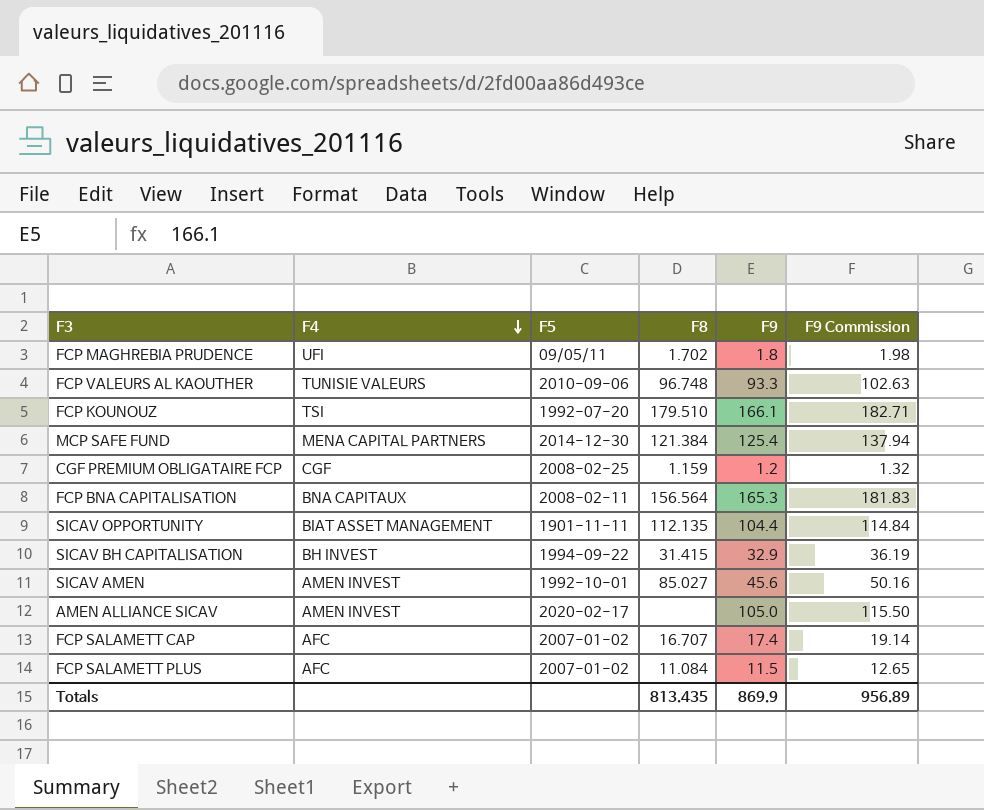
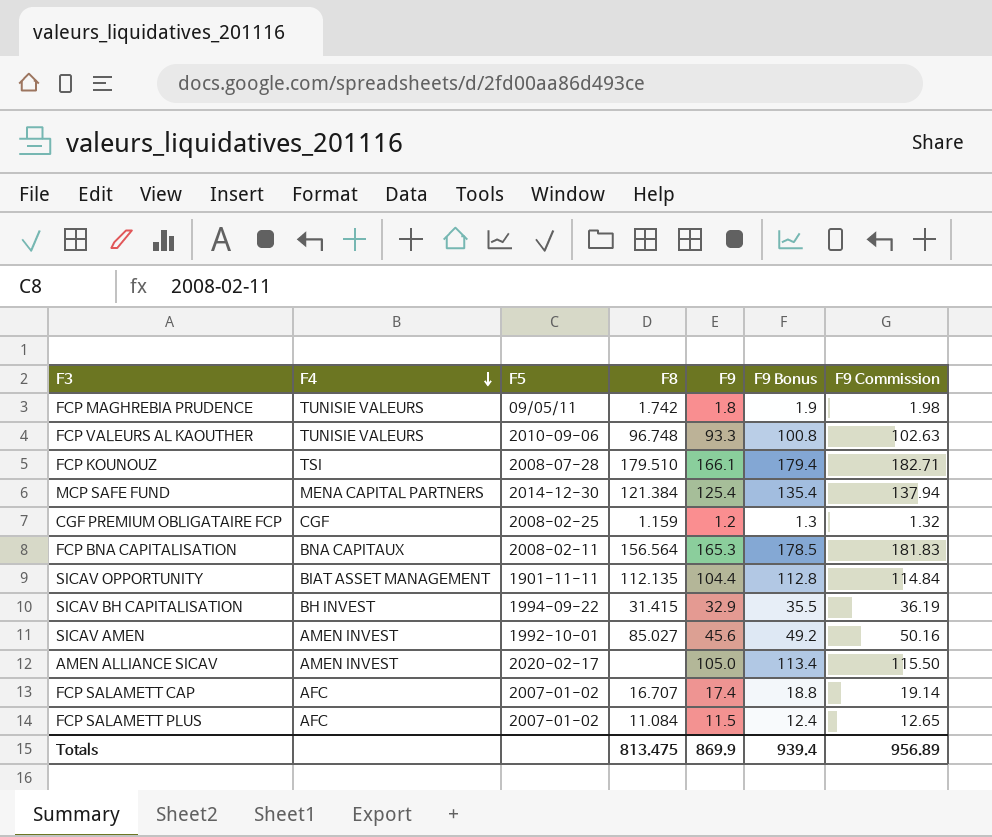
column F9 Bonus | formula: none -> [F9] * 1.08
FCP MAGHREBIA PRUDENCE | F4: UFI -> TUNISIE VALEURS
FCP MAGHREBIA PRUDENCE | F8: 1.702 -> 1.742
FCP KOUNOUZ | F5: 1992-07-20 -> 2008-07-28
Totals | F8: 813.435 -> 813.475

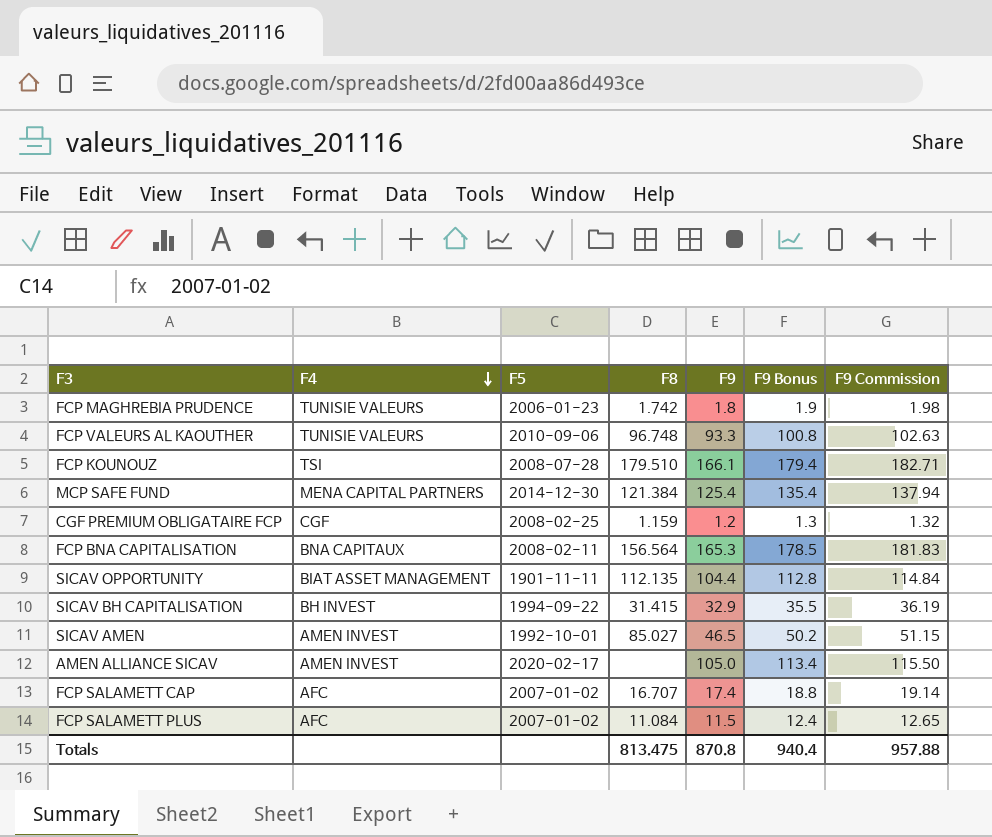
FCP MAGHREBIA PRUDENCE | F5: 09/05/11 -> 2006-01-23
SICAV AMEN | F9: 45.6 -> 46.5
SICAV AMEN | F9 Bonus: 49.2 -> 50.2
SICAV AMEN | F9 Commission: 50.16 -> 51.15
Totals | F9: 869.9 -> 870.8
Totals | F9 Bonus: 939.4 -> 940.4
Totals | F9 Commission: 956.89 -> 957.88

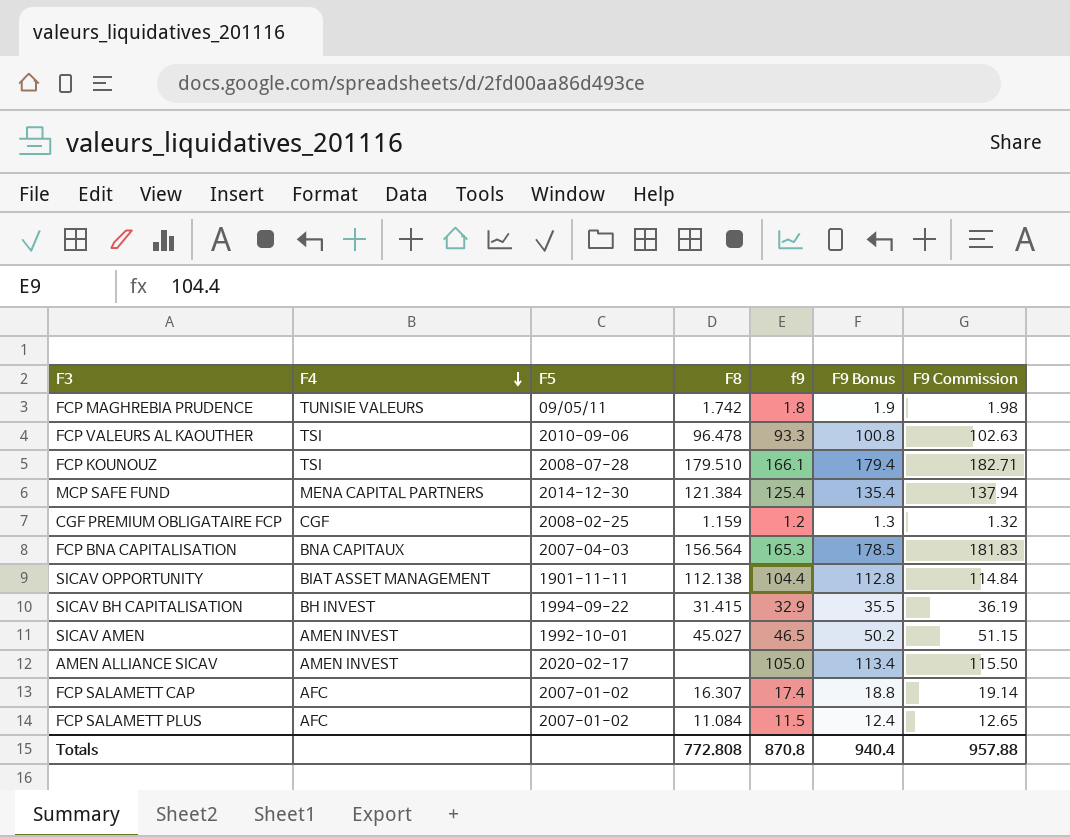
column name: F9 -> f9
FCP MAGHREBIA PRUDENCE | F5: 2006-01-23 -> 09/05/11
FCP VALEURS AL KAOUTHER | F4: TUNISIE VALEURS -> TSI
FCP VALEURS AL KAOUTHER | F8: 96.748 -> 96.478
FCP BNA CAPITALISATION | F5: 2008-02-11 -> 2007-04-03
SICAV OPPORTUNITY | F8: 112.135 -> 112.138
SICAV AMEN | F8: 85.027 -> 45.027
FCP SALAMETT CAP | F8: 16.707 -> 16.307
Totals | F8: 813.475 -> 772.808

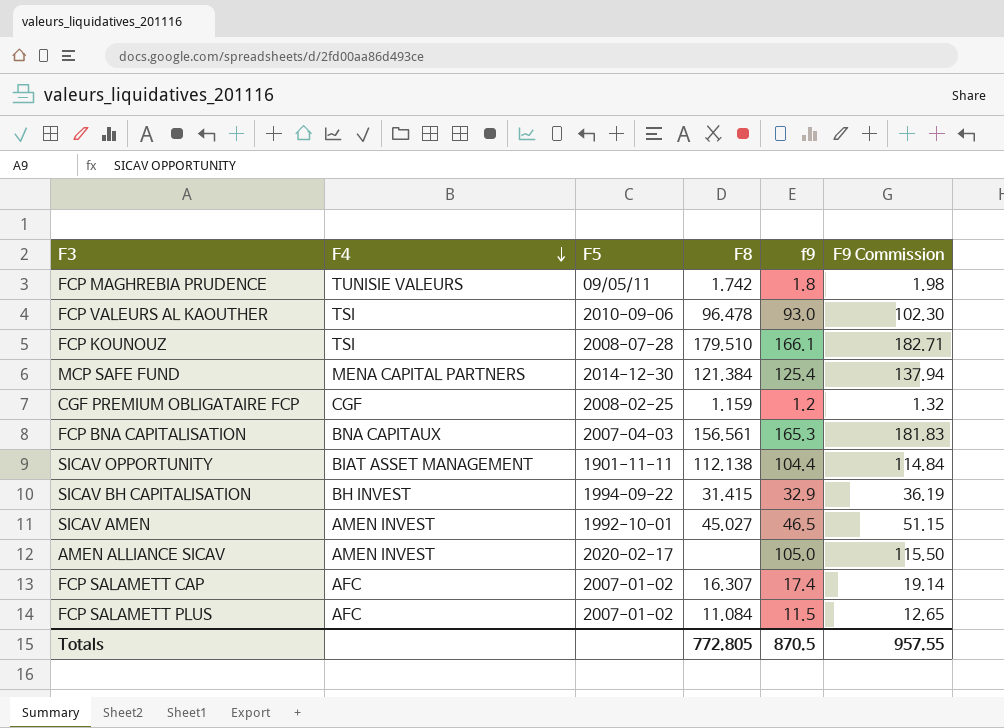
column F9 Bonus | formula: [f9] * 1.08 -> none
FCP VALEURS AL KAOUTHER | f9: 93.3 -> 93.0
FCP VALEURS AL KAOUTHER | F9 Commission: 102.63 -> 102.30
FCP BNA CAPITALISATION | F8: 156.564 -> 156.561
Totals | F8: 772.808 -> 772.805
Totals | f9: 870.8 -> 870.5
Totals | F9 Commission: 957.88 -> 957.55

